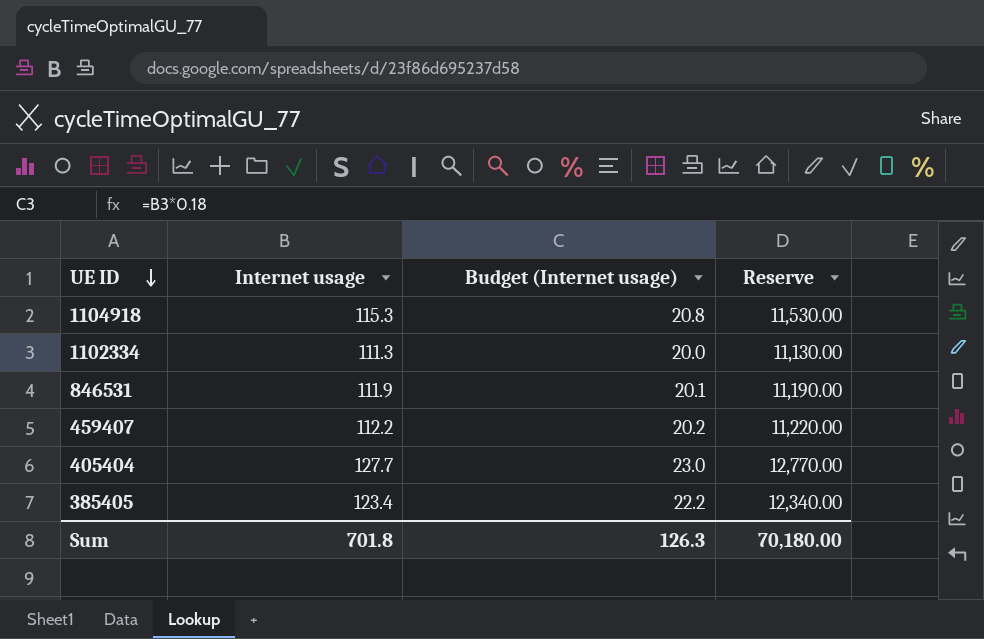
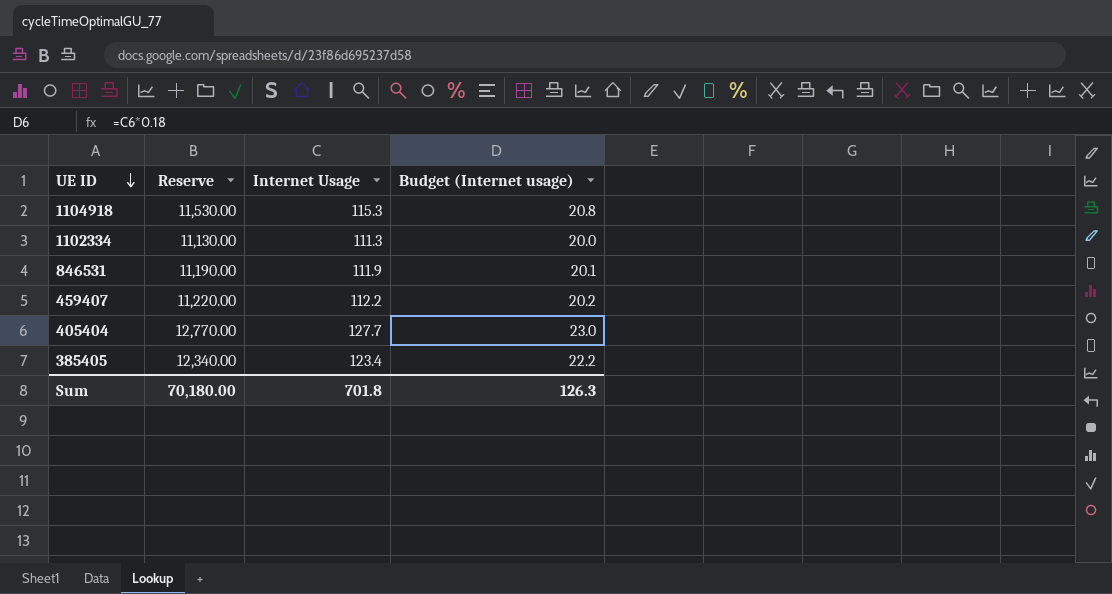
column Reserve | position: 4 -> 2
column name: Internet usage -> Internet Usage

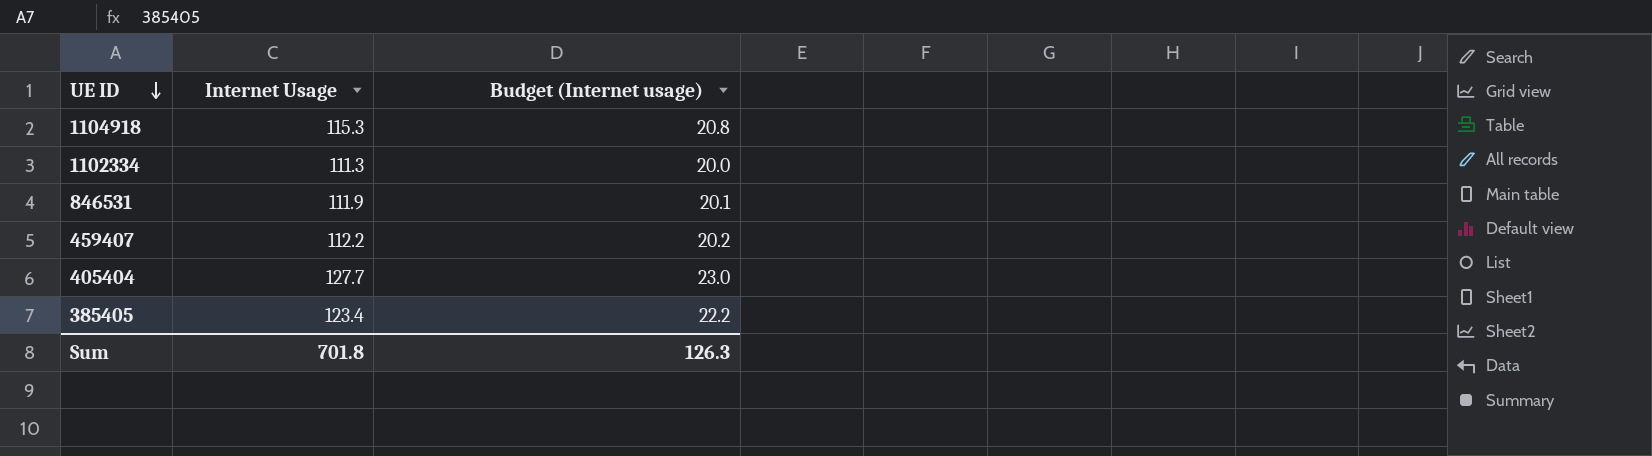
column Reserve | formula: [Internet Usage] * 100 -> none

